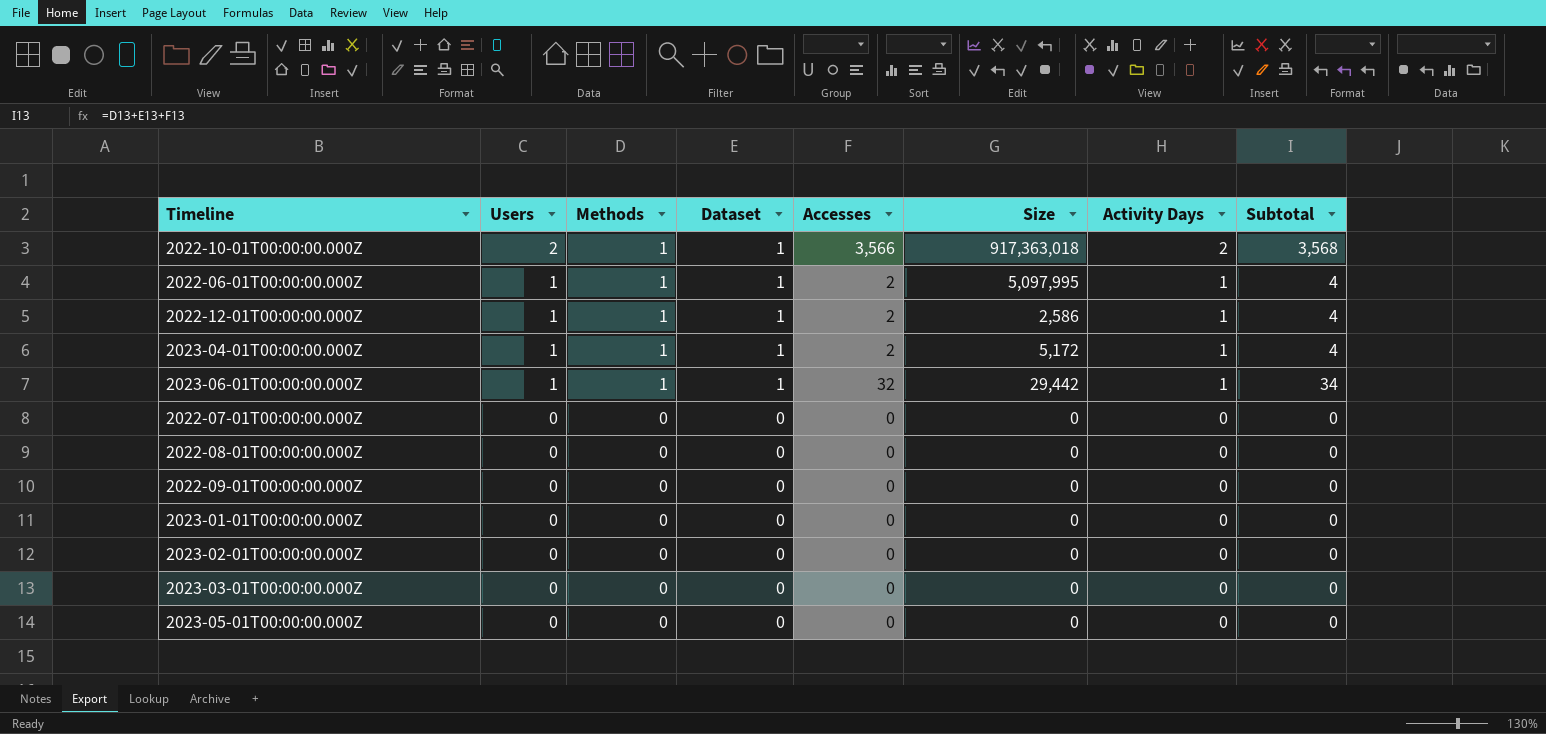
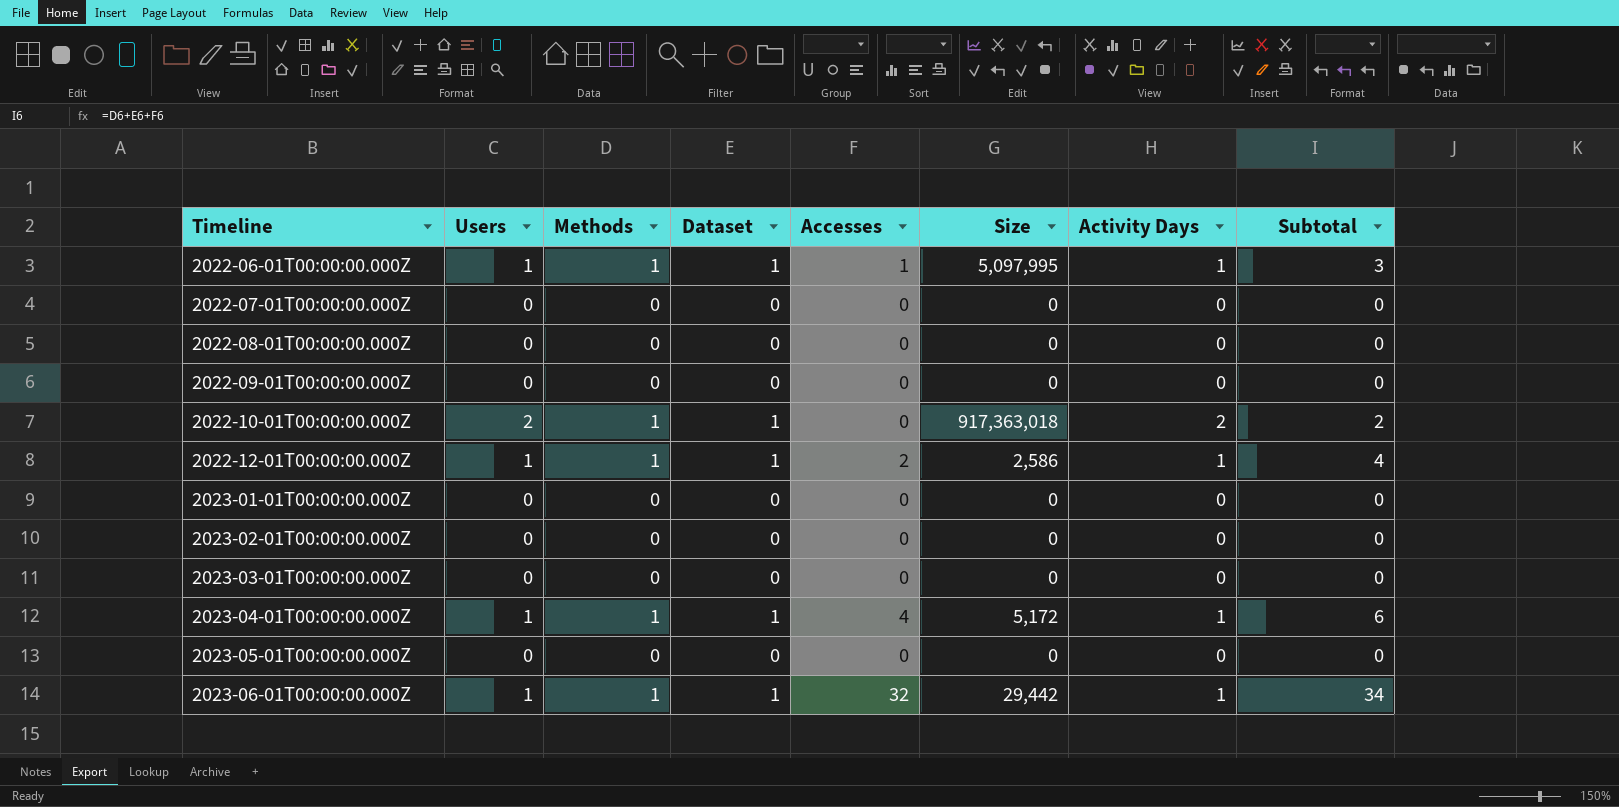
row order: Users descending -> Timeline ascending
2022-06-01T00:00:00.000Z | Accesses: 2 -> 1
2022-06-01T00:00:00.000Z | Subtotal: 4 -> 3
2022-10-01T00:00:00.000Z | Accesses: 3,566 -> 0
2022-10-01T00:00:00.000Z | Subtotal: 3,568 -> 2
2023-04-01T00:00:00.000Z | Accesses: 2 -> 4
2023-04-01T00:00:00.000Z | Subtotal: 4 -> 6

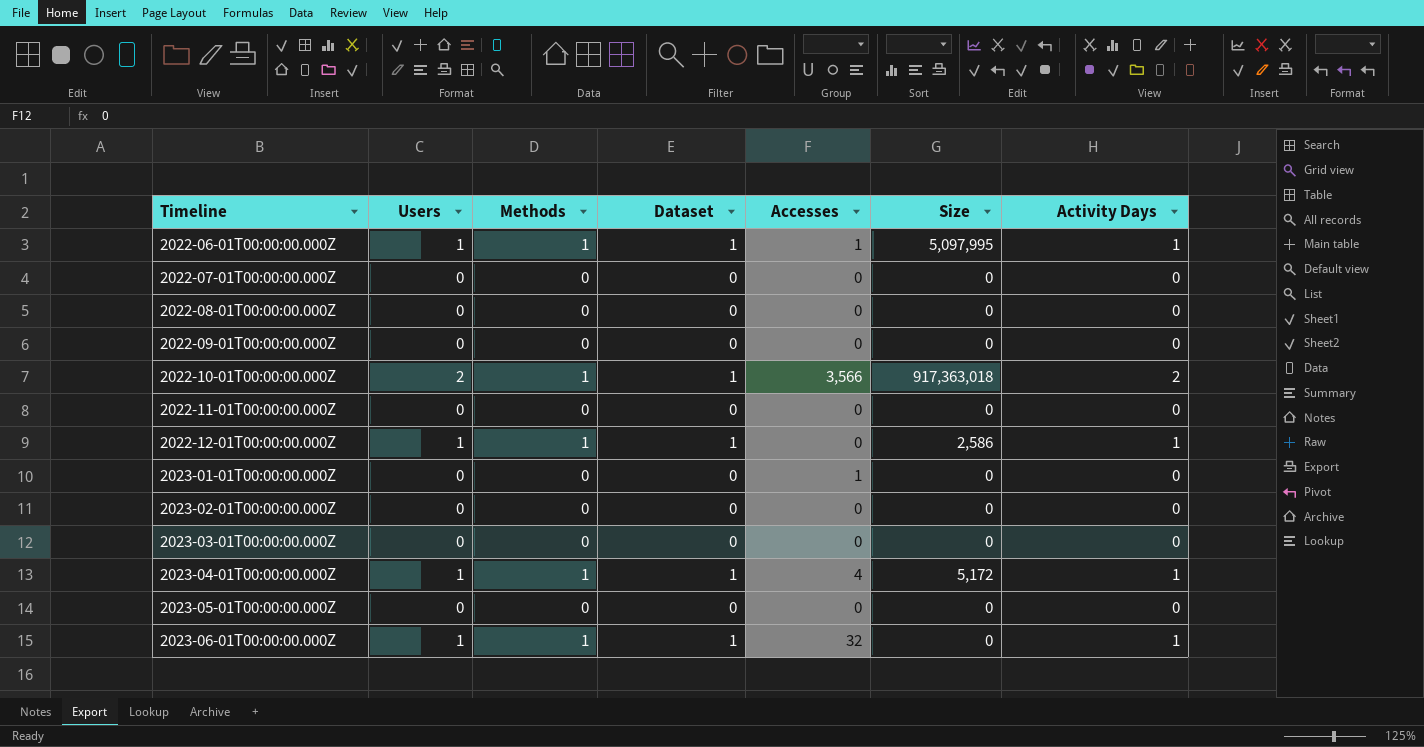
column Subtotal | formula: [Methods] + [Dataset] + [Accesses] -> none
2022-10-01T00:00:00.000Z | Accesses: 0 -> 3,566
row 2022-11-01T00:00:00.000Z: none -> 0 | 0 | 0 | 0 | 0 | 0
2022-12-01T00:00:00.000Z | Accesses: 2 -> 0
2023-01-01T00:00:00.000Z | Accesses: 0 -> 1
2023-06-01T00:00:00.000Z | Size: 29,442 -> 0

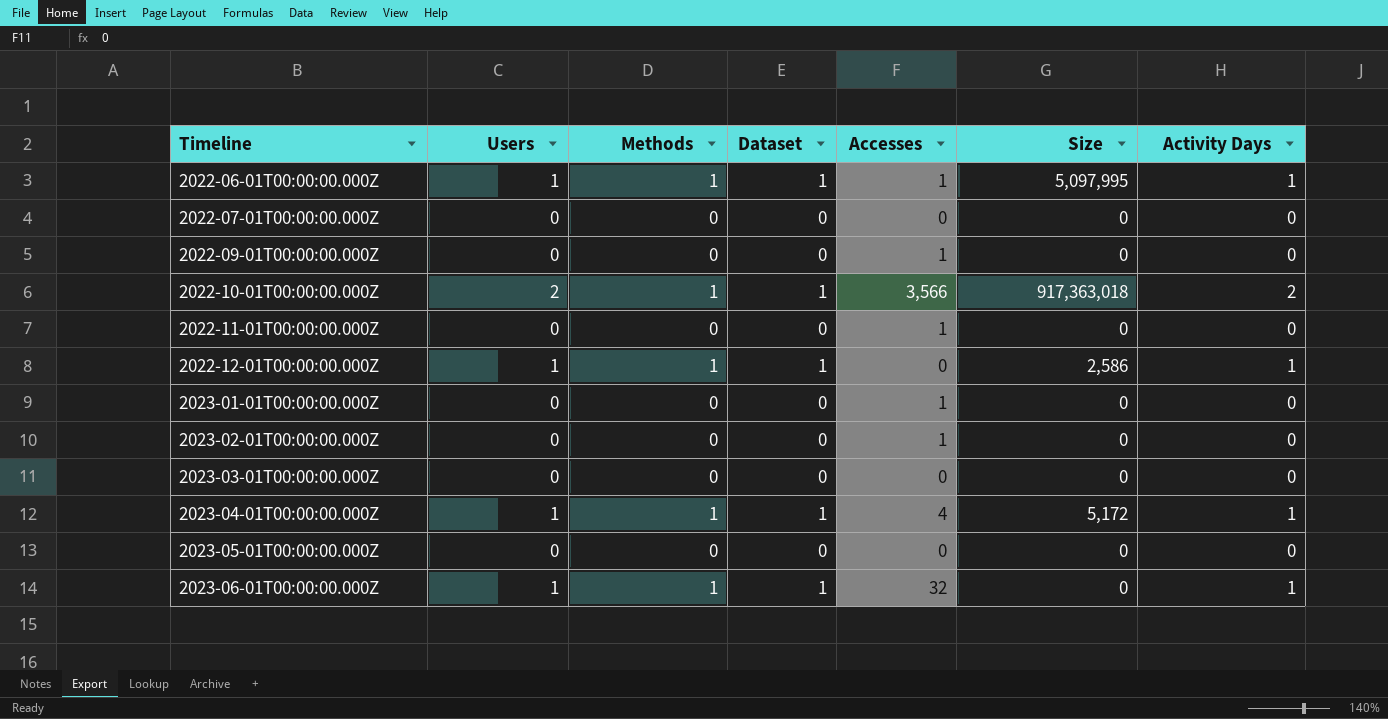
row 2022-08-01T00:00:00.000Z: 0 | 0 | 0 | 0 | 0 | 0 -> none
2022-09-01T00:00:00.000Z | Accesses: 0 -> 1
2022-11-01T00:00:00.000Z | Accesses: 0 -> 1
2023-02-01T00:00:00.000Z | Accesses: 0 -> 1

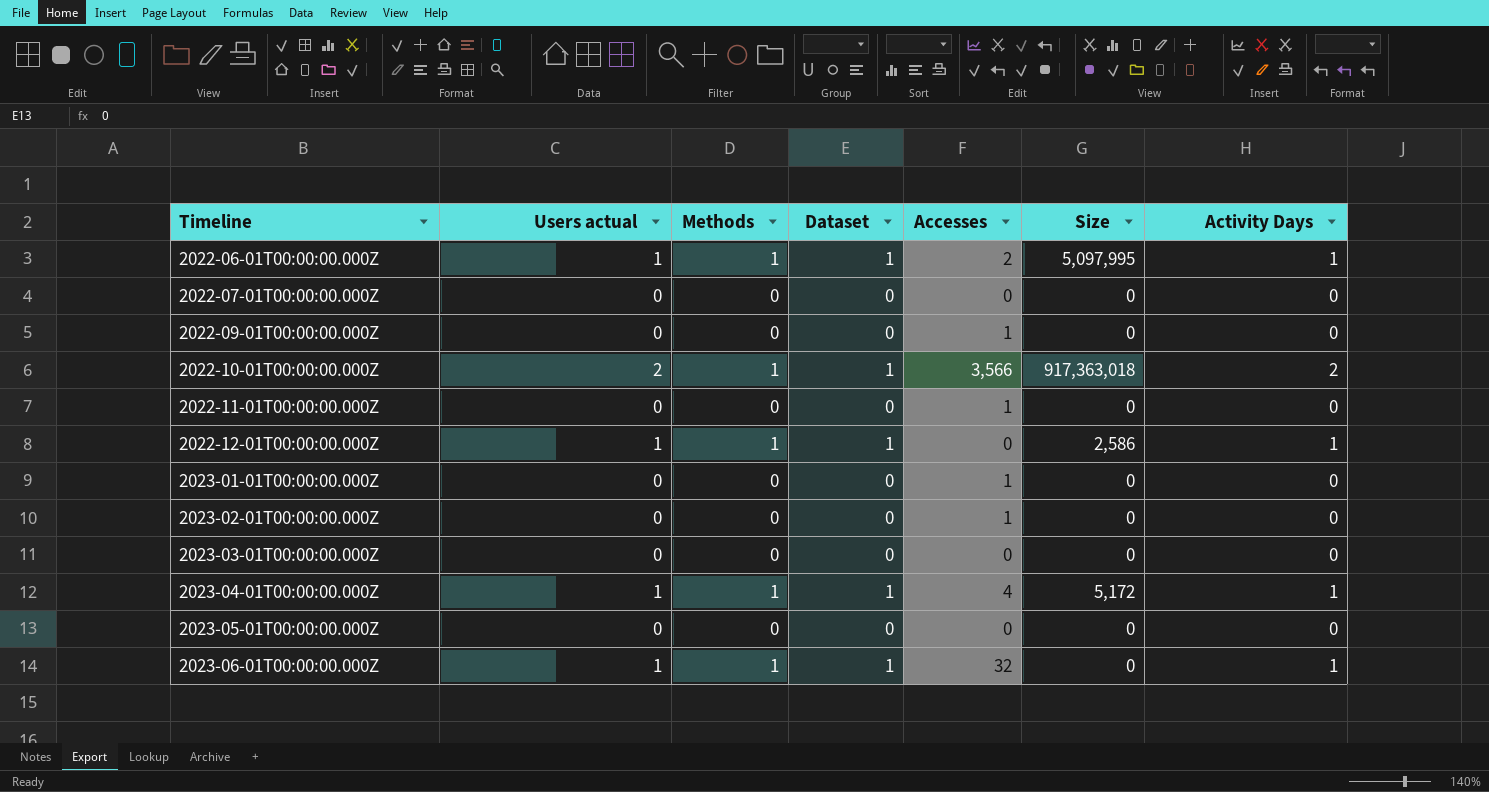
column name: Users -> Users actual
2022-06-01T00:00:00.000Z | Accesses: 1 -> 2

